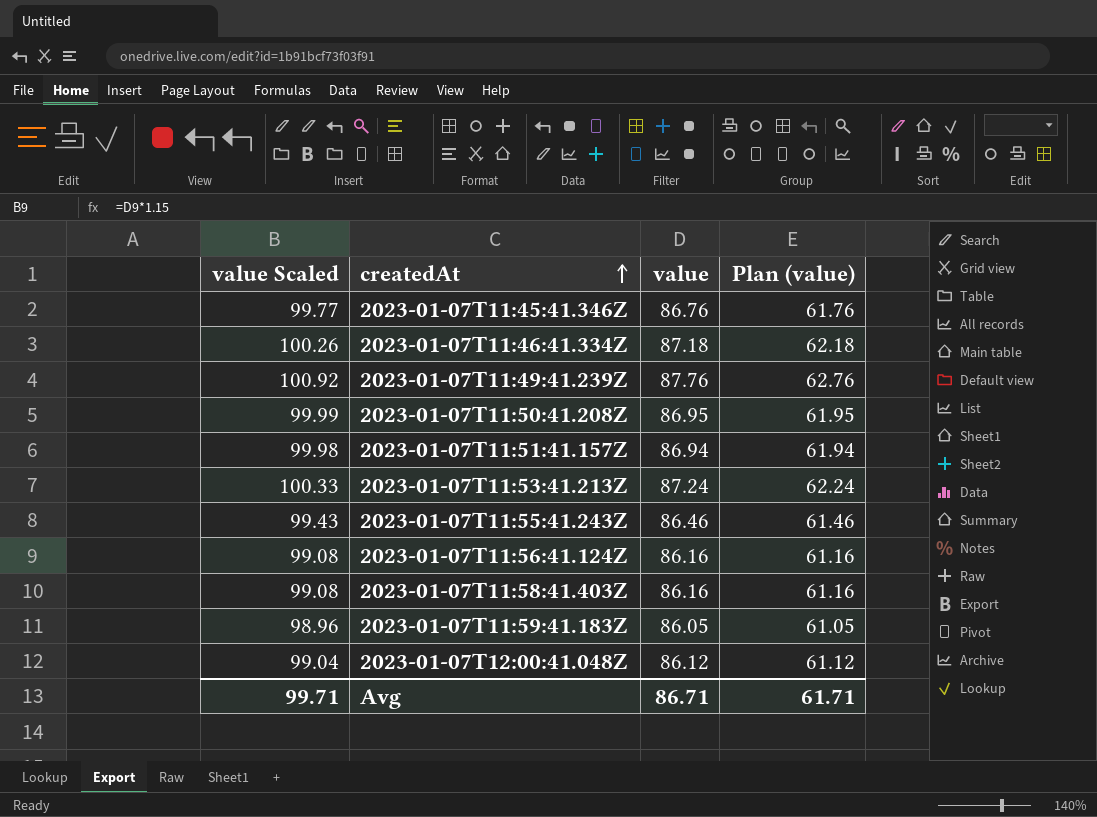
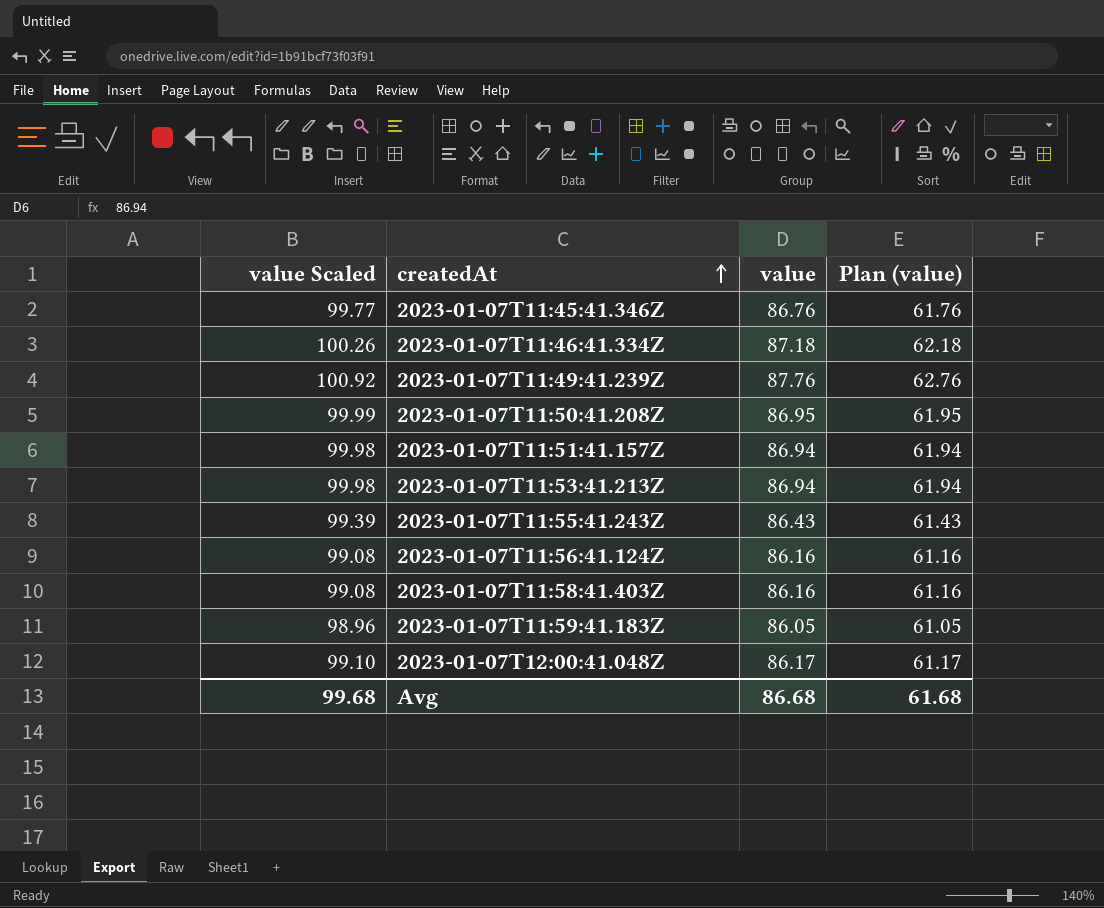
2023-01-07T11:53:41.213Z | value Scaled: 100.33 -> 99.98
2023-01-07T11:53:41.213Z | value: 87.24 -> 86.94
2023-01-07T11:53:41.213Z | Plan (value): 62.24 -> 61.94
2023-01-07T11:55:41.243Z | value Scaled: 99.43 -> 99.39
2023-01-07T11:55:41.243Z | value: 86.46 -> 86.43
2023-01-07T11:55:41.243Z | Plan (value): 61.46 -> 61.43
2023-01-07T12:00:41.048Z | value Scaled: 99.04 -> 99.10
2023-01-07T12:00:41.048Z | value: 86.12 -> 86.17
2023-01-07T12:00:41.048Z | Plan (value): 61.12 -> 61.17
Avg | value Scaled: 99.71 -> 99.68
Avg | value: 86.71 -> 86.68
Avg | Plan (value): 61.71 -> 61.68

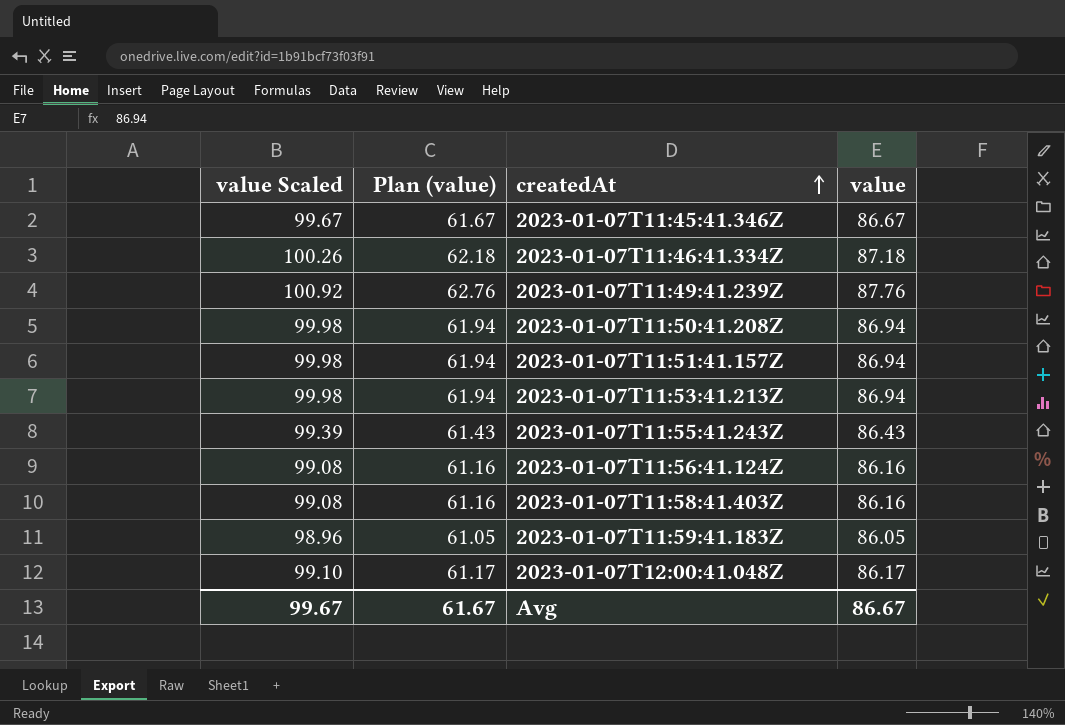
column Plan (value) | position: 4 -> 2
2023-01-07T11:45:41.346Z | value Scaled: 99.77 -> 99.67
2023-01-07T11:45:41.346Z | Plan (value): 61.76 -> 61.67
2023-01-07T11:45:41.346Z | value: 86.76 -> 86.67
2023-01-07T11:50:41.208Z | value Scaled: 99.99 -> 99.98
2023-01-07T11:50:41.208Z | Plan (value): 61.95 -> 61.94
2023-01-07T11:50:41.208Z | value: 86.95 -> 86.94
Avg | value Scaled: 99.68 -> 99.67
Avg | Plan (value): 61.68 -> 61.67
Avg | value: 86.68 -> 86.67

